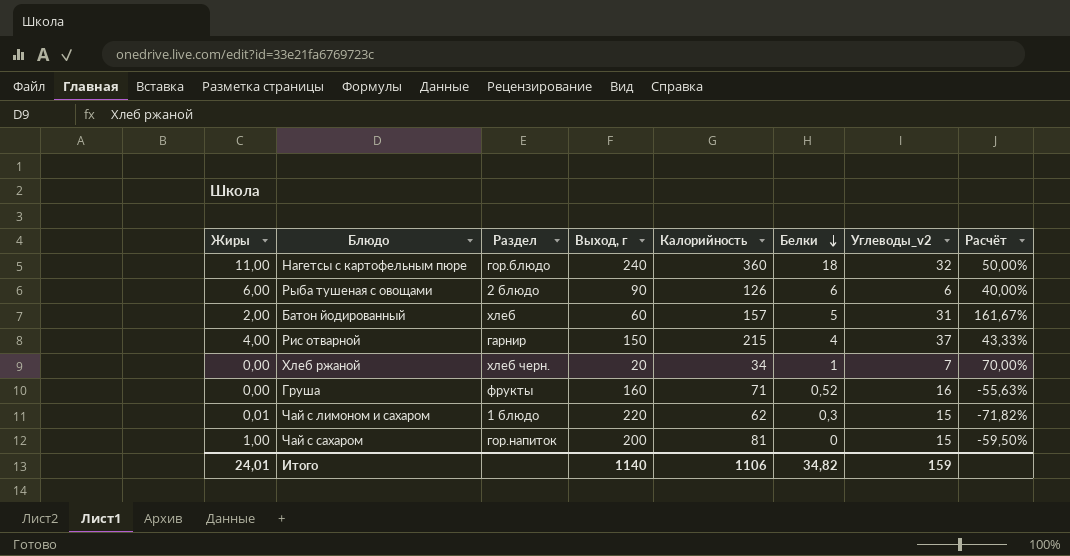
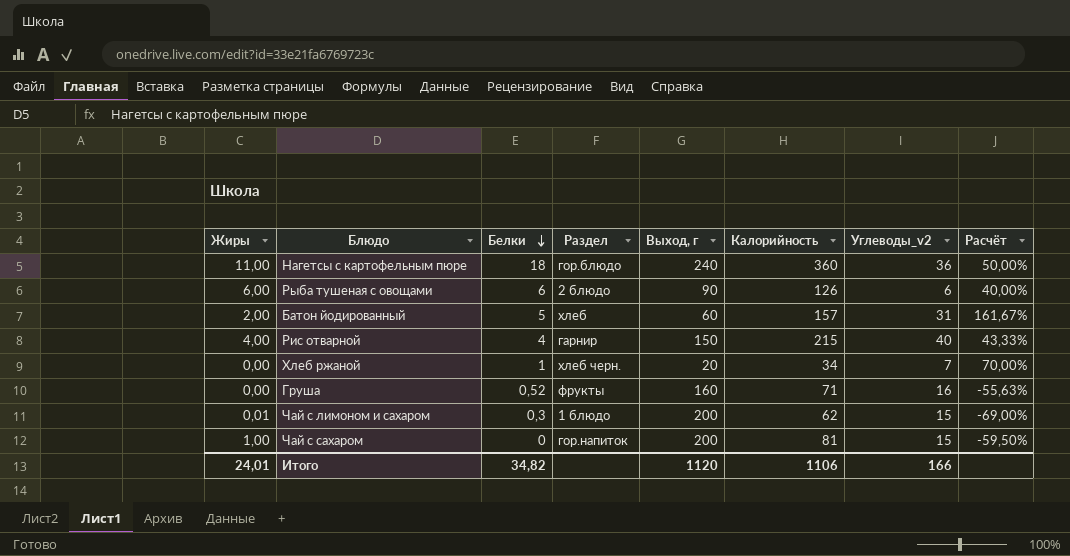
column Белки | position: 6 -> 3
Нагетсы с картофельным пюре | Углеводы_v2: 32 -> 36
Рис отварной | Углеводы_v2: 37 -> 40
Чай с лимоном и сахаром | Выход, г: 220 -> 200
Чай с лимоном и сахаром | Расчёт: -71,82% -> -69,00%
Итого | Выход, г: 1140 -> 1120
Итого | Углеводы_v2: 159 -> 166

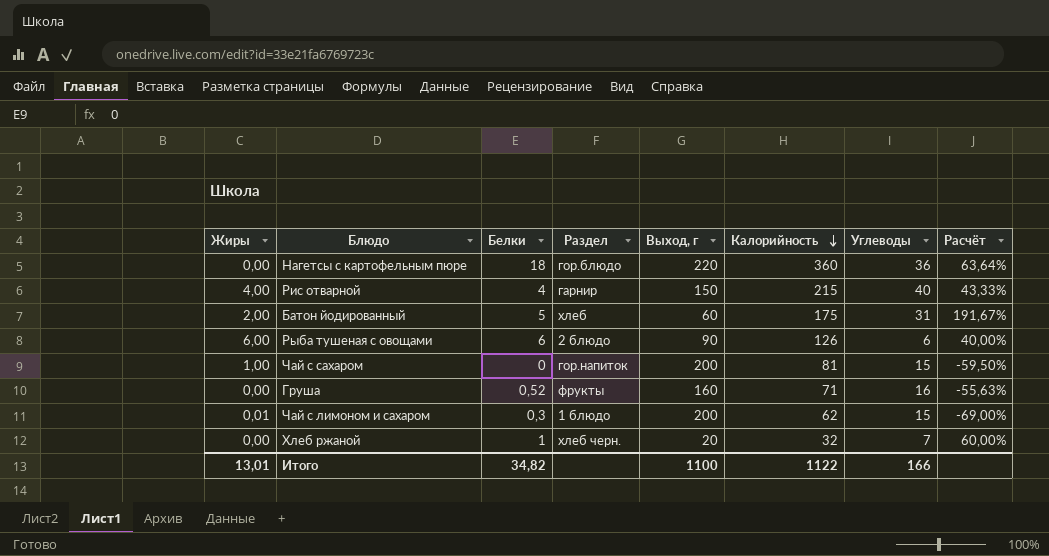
row order: Белки descending -> Калорийность descending
column name: Углеводы_v2 -> Углеводы
Нагетсы с картофельным пюре | Жиры: 11,00 -> 0,00
Нагетсы с картофельным пюре | Выход, г: 240 -> 220
Нагетсы с картофельным пюре | Расчёт: 50,00% -> 63,64%
Батон йодированный | Калорийность: 157 -> 175
Батон йодированный | Расчёт: 161,67% -> 191,67%
Хлеб ржаной | Калорийность: 34 -> 32
Хлеб ржаной | Расчёт: 70,00% -> 60,00%
Итого | Жиры: 24,01 -> 13,01
Итого | Выход, г: 1120 -> 1100
Итого | Калорийность: 1106 -> 1122

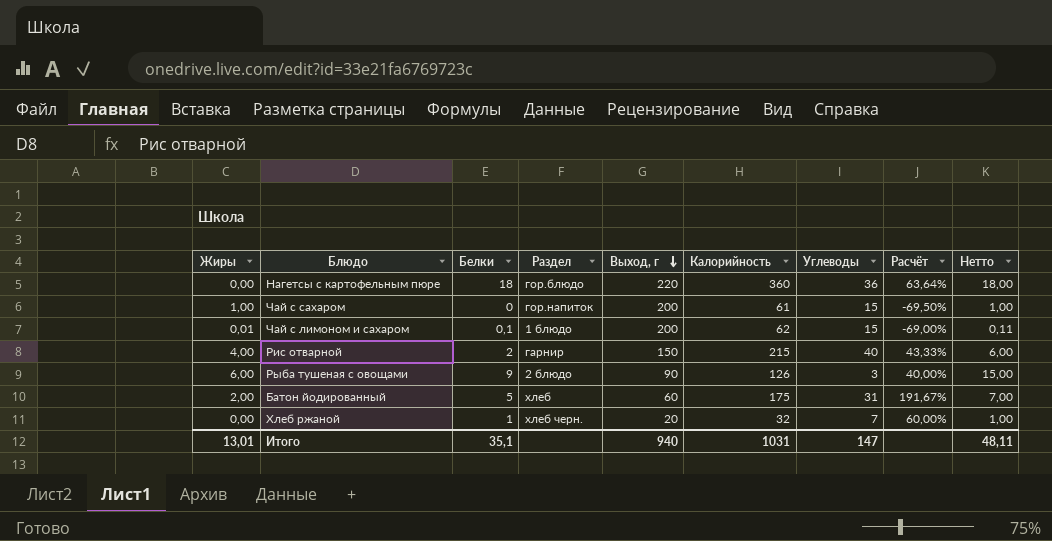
row order: Калорийность descending -> Выход, г descending
column Нетто | formula: none -> [Жиры] + [Белки]
row Груша: 0,00 | 0,52 | фрукты | 160 | 71 | 16 | -55,63% -> none
Чай с сахаром | Калорийность: 81 -> 61
Чай с сахаром | Расчёт: -59,50% -> -69,50%
Чай с лимоном и сахаром | Белки: 0,3 -> 0,1
Рис отварной | Белки: 4 -> 2
Рыба тушеная с овощами | Белки: 6 -> 9
Рыба тушеная с овощами | Углеводы: 6 -> 3
Итого | Белки: 34,82 -> 35,1
Итого | Выход, г: 1100 -> 940
Итого | Калорийность: 1122 -> 1031
Итого | Углеводы: 166 -> 147

